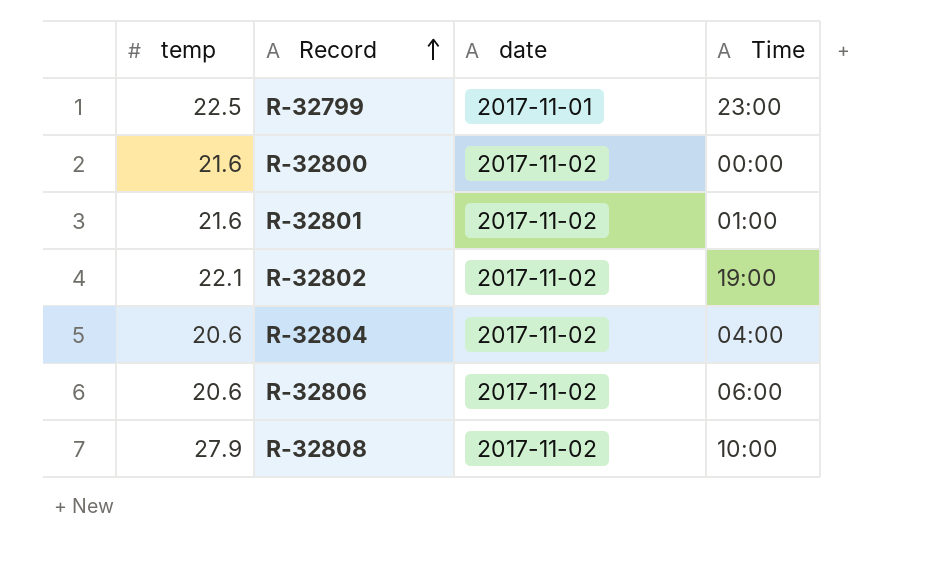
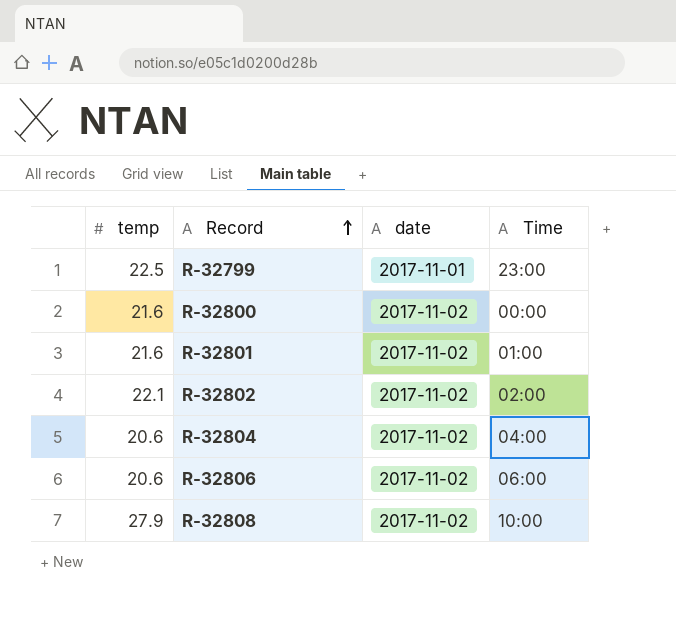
R-32802 | Time: 19:00 -> 02:00

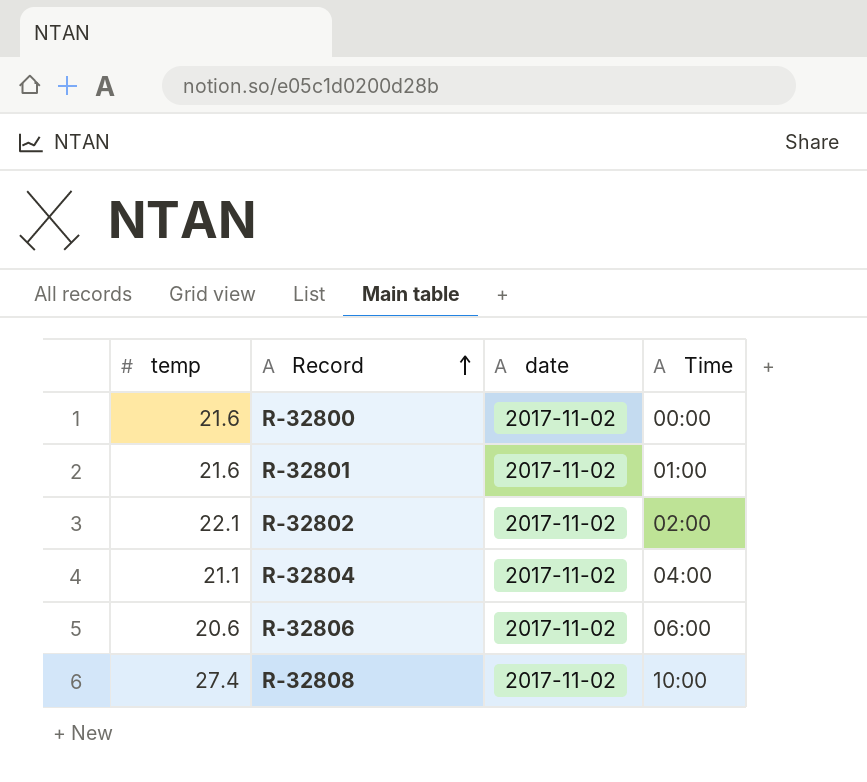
row R-32799: 22.5 | 2017-11-01 | 23:00 -> none
R-32804 | temp: 20.6 -> 21.1
R-32808 | temp: 27.9 -> 27.4

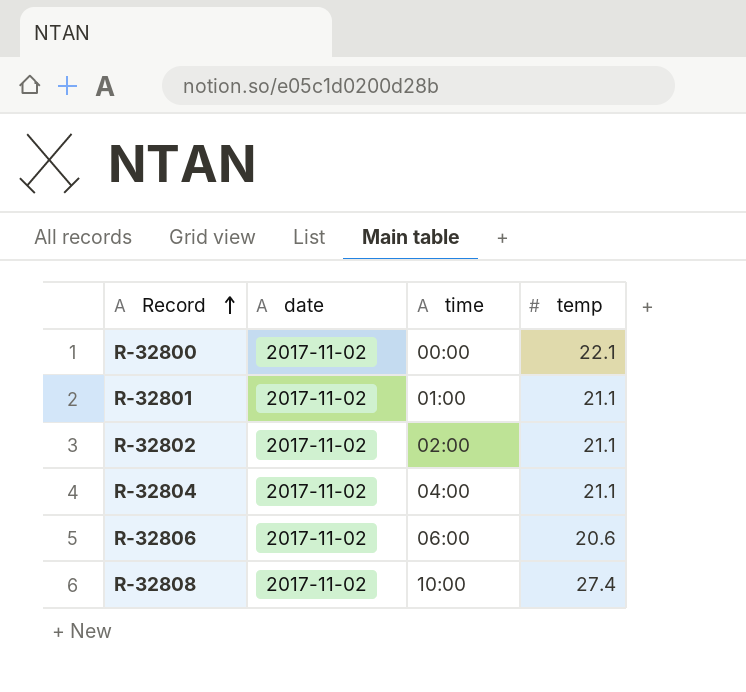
column name: Time -> time
column temp | position: 1 -> 4
R-32800 | temp: 21.6 -> 22.1
R-32801 | temp: 21.6 -> 21.1
R-32802 | temp: 22.1 -> 21.1

